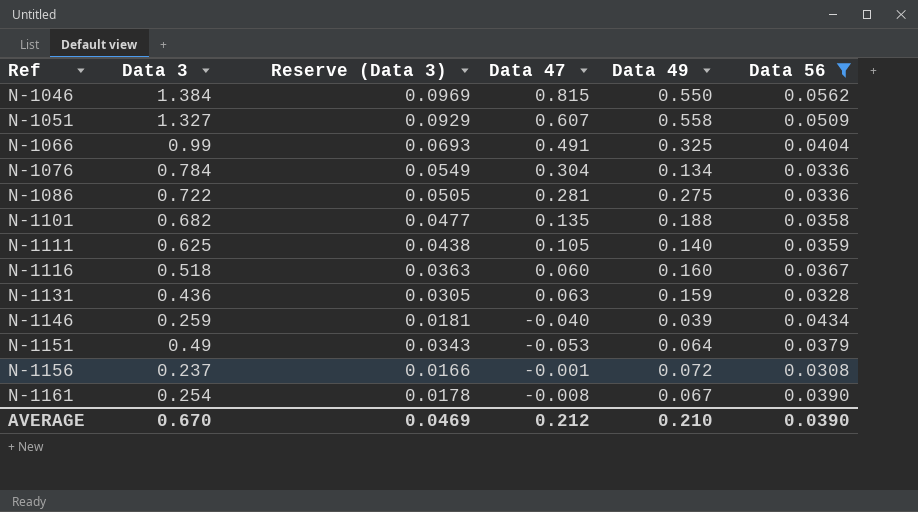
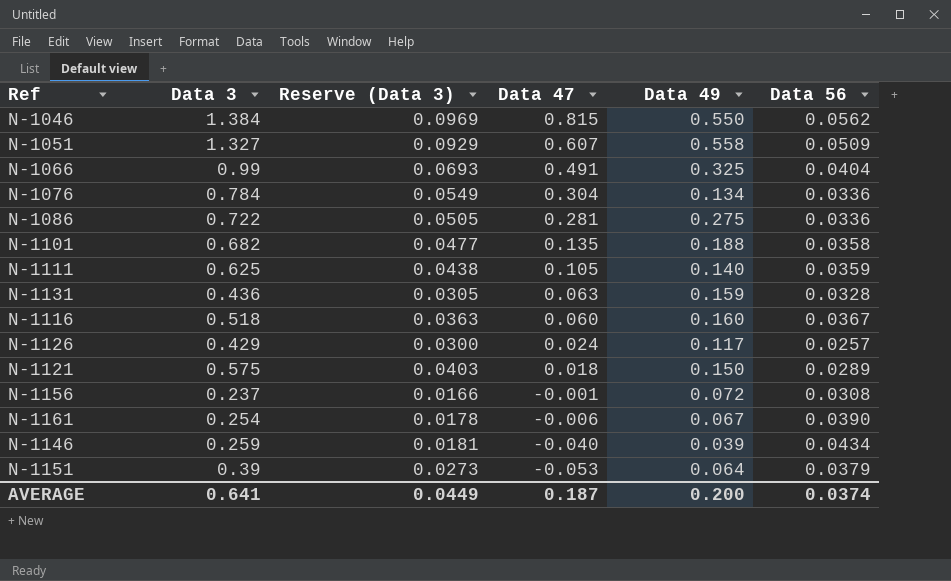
filter: Data 56 >= 0.0308 -> none
row order: Ref ascending -> Data 47 descending
N-1161 | Data 47: -0.008 -> -0.006
N-1151 | Data 3: 0.49 -> 0.39
N-1151 | Reserve (Data 3): 0.0343 -> 0.0273
AVERAGE | Data 3: 0.670 -> 0.641
AVERAGE | Reserve (Data 3): 0.0469 -> 0.0449
AVERAGE | Data 47: 0.212 -> 0.187
AVERAGE | Data 49: 0.210 -> 0.200
AVERAGE | Data 56: 0.0390 -> 0.0374

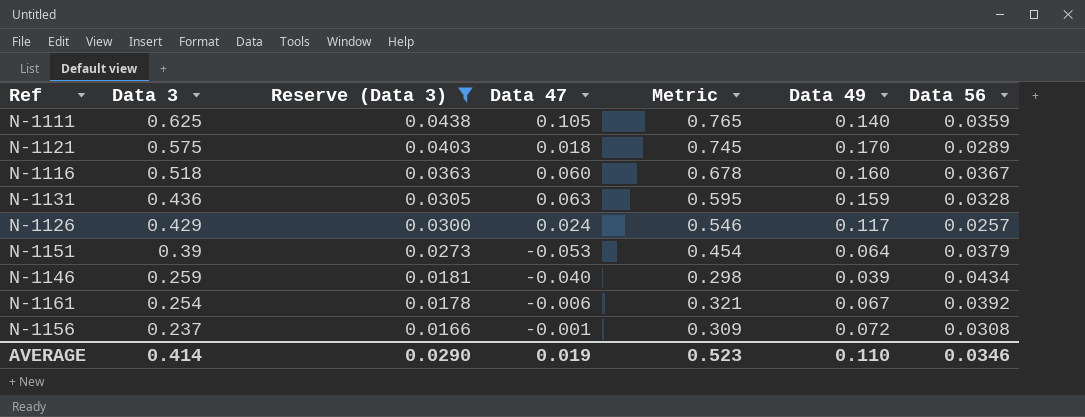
filter: none -> Reserve (Data 3) <= 0.0438
row order: Data 47 descending -> Data 3 descending
column Metric | formula: none -> [Data 3] + [Data 49]
N-1121 | Data 49: 0.150 -> 0.170
N-1161 | Data 56: 0.0390 -> 0.0392
AVERAGE | Data 3: 0.641 -> 0.414
AVERAGE | Reserve (Data 3): 0.0449 -> 0.0290
AVERAGE | Data 47: 0.187 -> 0.019
AVERAGE | Data 49: 0.200 -> 0.110
AVERAGE | Data 56: 0.0374 -> 0.0346

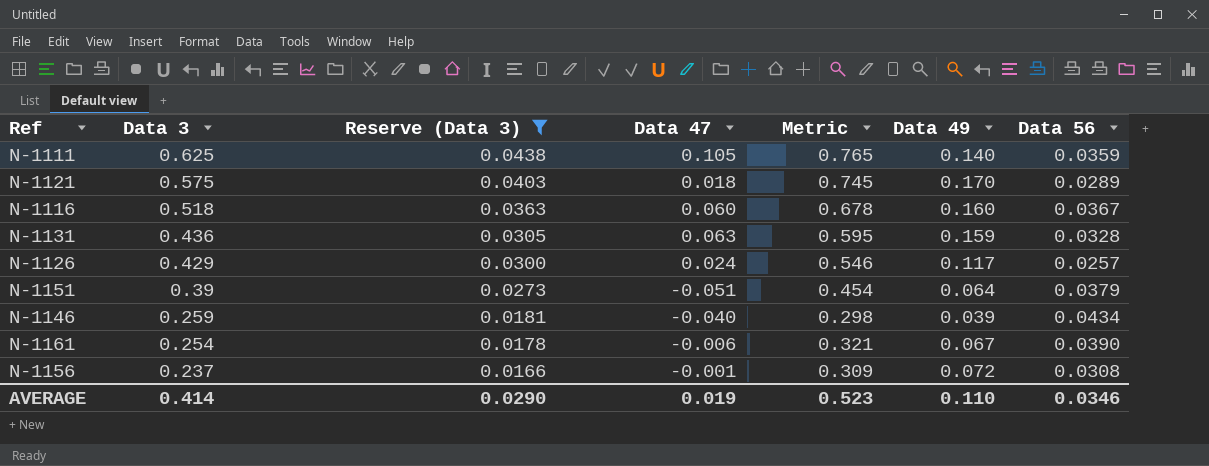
N-1151 | Data 47: -0.053 -> -0.051
N-1161 | Data 56: 0.0392 -> 0.0390

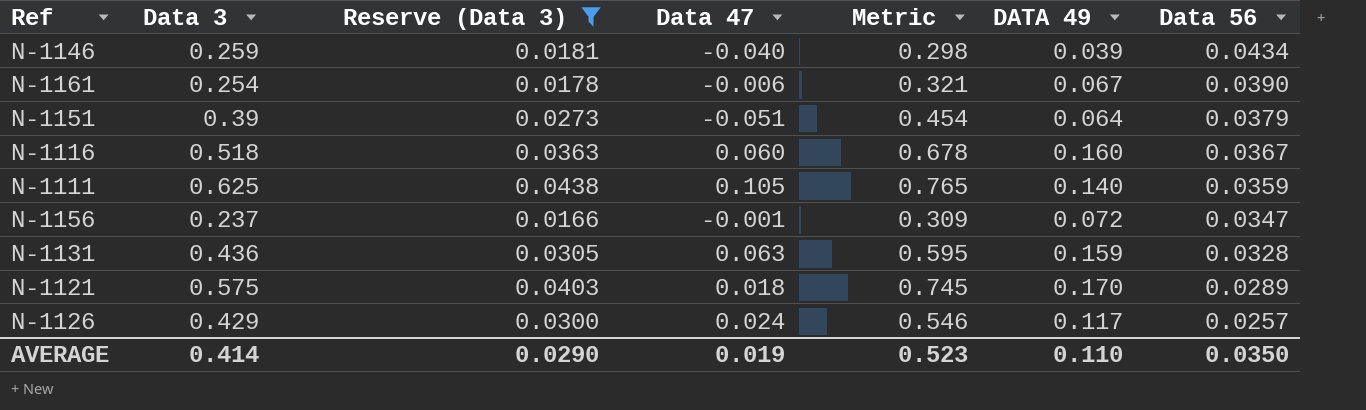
row order: Data 3 descending -> Data 56 descending
column name: Data 49 -> DATA 49
N-1156 | Data 56: 0.0308 -> 0.0347
AVERAGE | Data 56: 0.0346 -> 0.0350

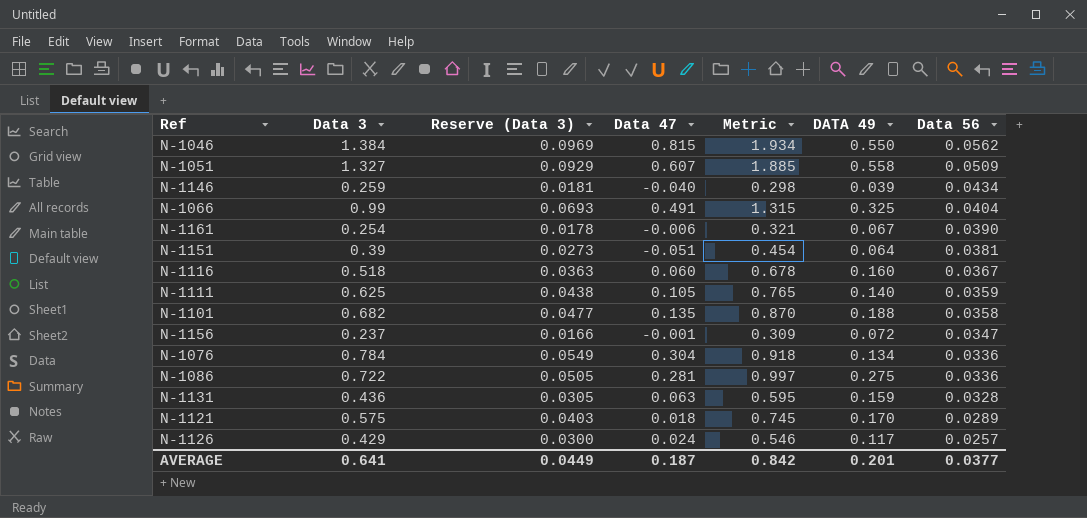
filter: Reserve (Data 3) <= 0.0438 -> none
N-1151 | Data 56: 0.0379 -> 0.0381
AVERAGE | Data 3: 0.414 -> 0.641
AVERAGE | Reserve (Data 3): 0.0290 -> 0.0449
AVERAGE | Data 47: 0.019 -> 0.187
AVERAGE | Metric: 0.523 -> 0.842
AVERAGE | DATA 49: 0.110 -> 0.201
AVERAGE | Data 56: 0.0350 -> 0.0377

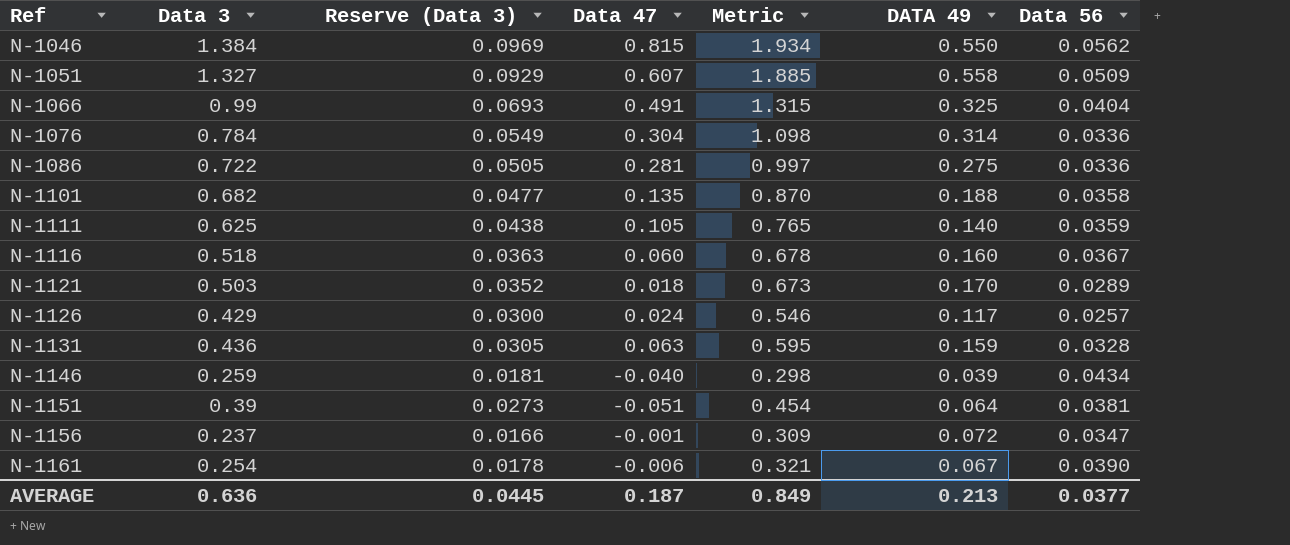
row order: Data 56 descending -> Ref ascending
N-1076 | Metric: 0.918 -> 1.098
N-1076 | DATA 49: 0.134 -> 0.314
N-1121 | Data 3: 0.575 -> 0.503
N-1121 | Reserve (Data 3): 0.0403 -> 0.0352
N-1121 | Metric: 0.745 -> 0.673
AVERAGE | Data 3: 0.641 -> 0.636
AVERAGE | Reserve (Data 3): 0.0449 -> 0.0445
AVERAGE | Metric: 0.842 -> 0.849
AVERAGE | DATA 49: 0.201 -> 0.213

